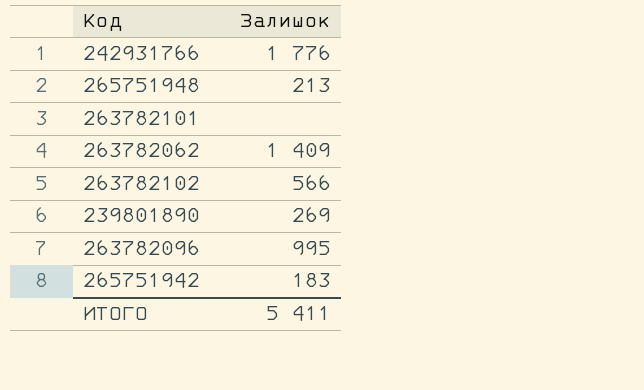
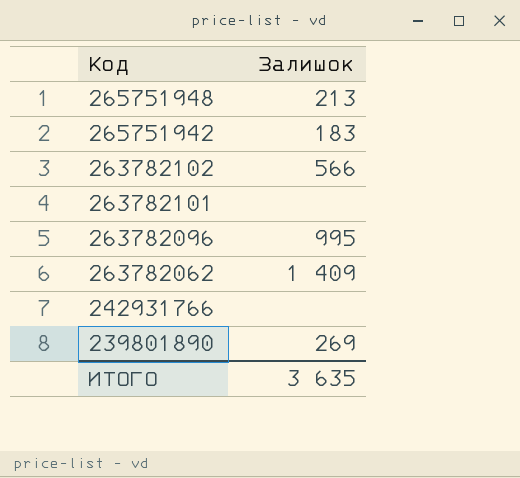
row order: none -> Код descending
242931766 | Залишок: 1 776 -> none
ИТОГО | Залишок: 5 411 -> 3 635

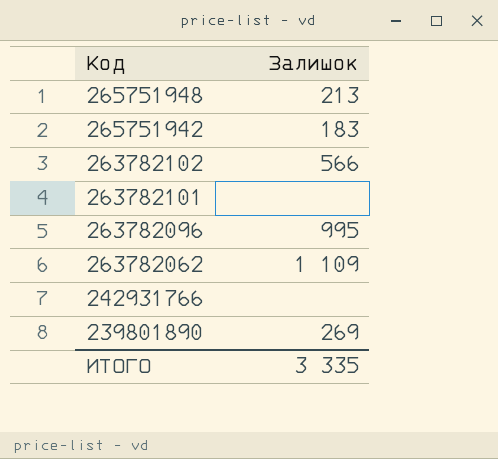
263782062 | Залишок: 1 409 -> 1 109
ИТОГО | Залишок: 3 635 -> 3 335

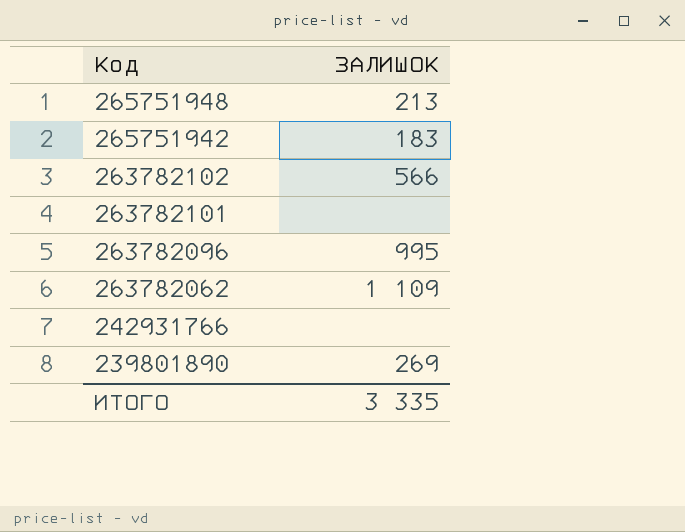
column name: Залишок -> ЗАЛИШОК

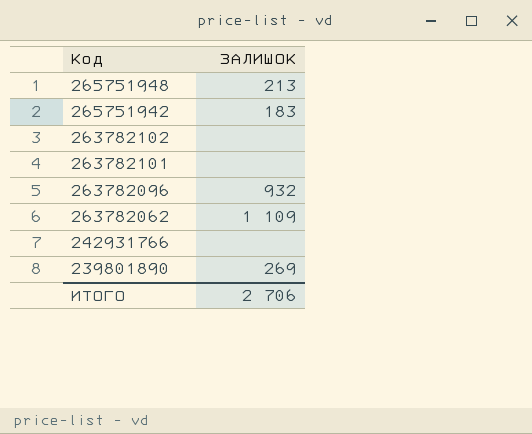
263782102 | ЗАЛИШОК: 566 -> none
263782096 | ЗАЛИШОК: 995 -> 932
ИТОГО | ЗАЛИШОК: 3 335 -> 2 706

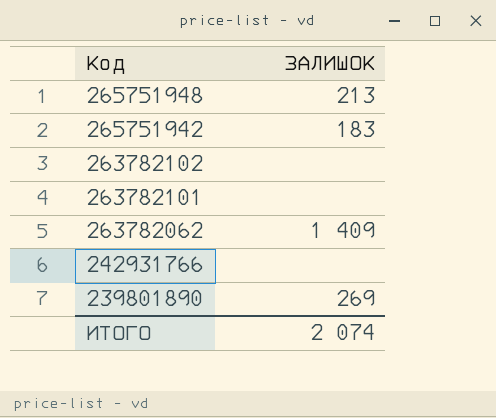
row 263782096: 932 -> none
263782062 | ЗАЛИШОК: 1 109 -> 1 409
ИТОГО | ЗАЛИШОК: 2 706 -> 2 074

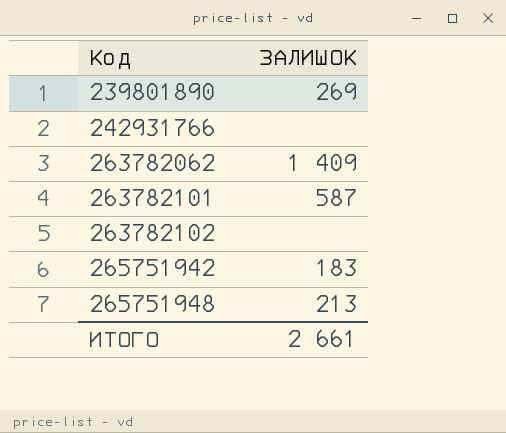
row order: Код descending -> Код ascending
263782101 | ЗАЛИШОК: none -> 587
ИТОГО | ЗАЛИШОК: 2 074 -> 2 661

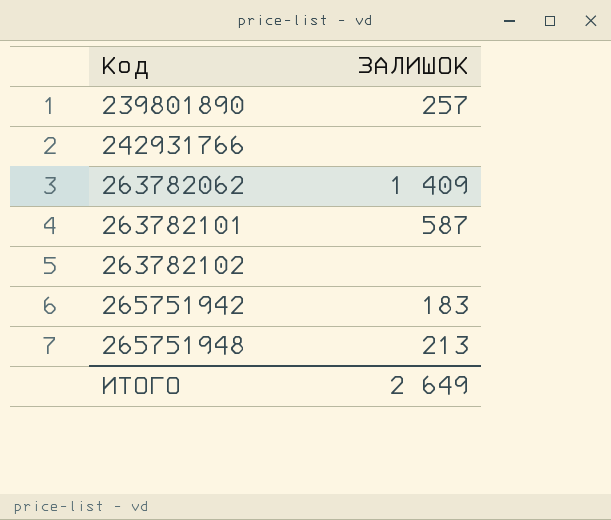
239801890 | ЗАЛИШОК: 269 -> 257
ИТОГО | ЗАЛИШОК: 2 661 -> 2 649

